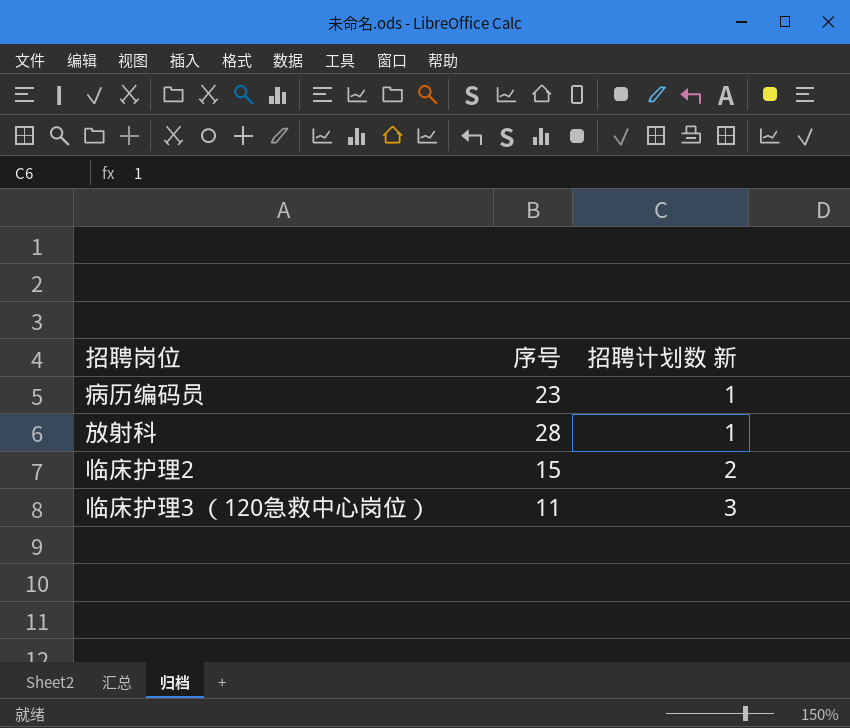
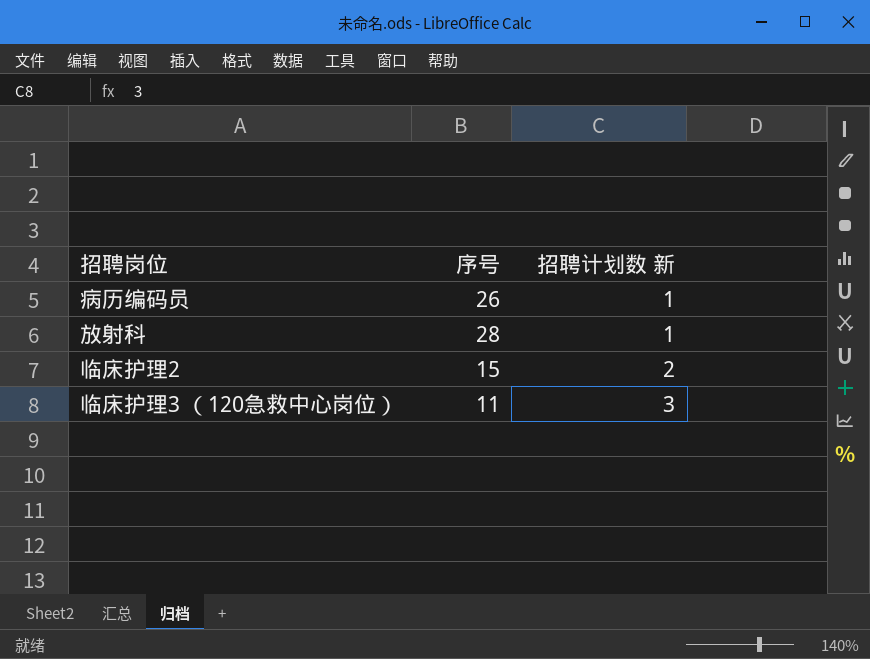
病历编码员 | 序号: 23 -> 26

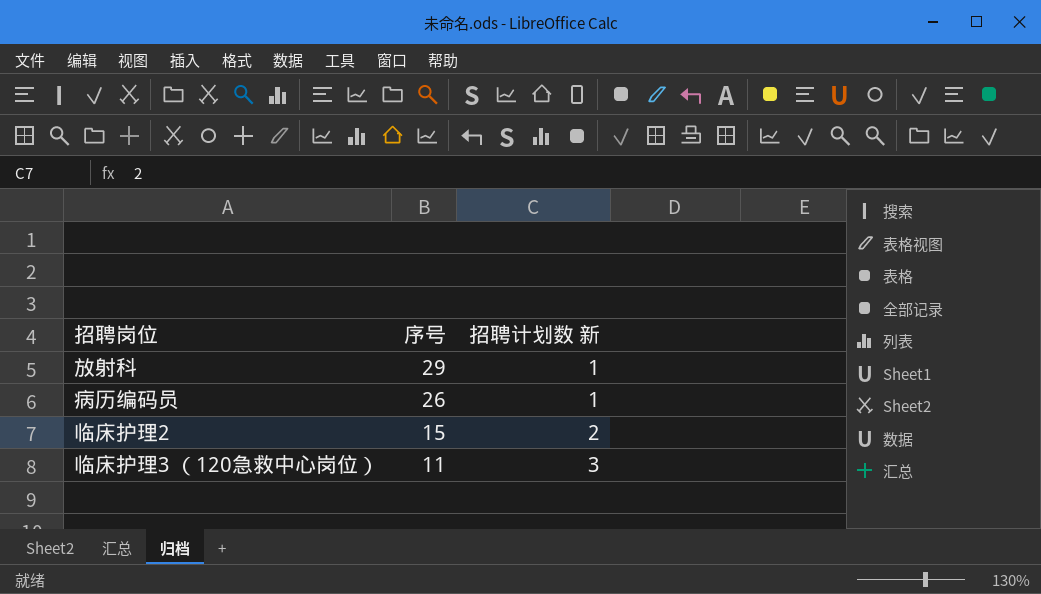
row order: 招聘计划数 新 ascending -> 序号 descending
放射科 | 序号: 28 -> 29

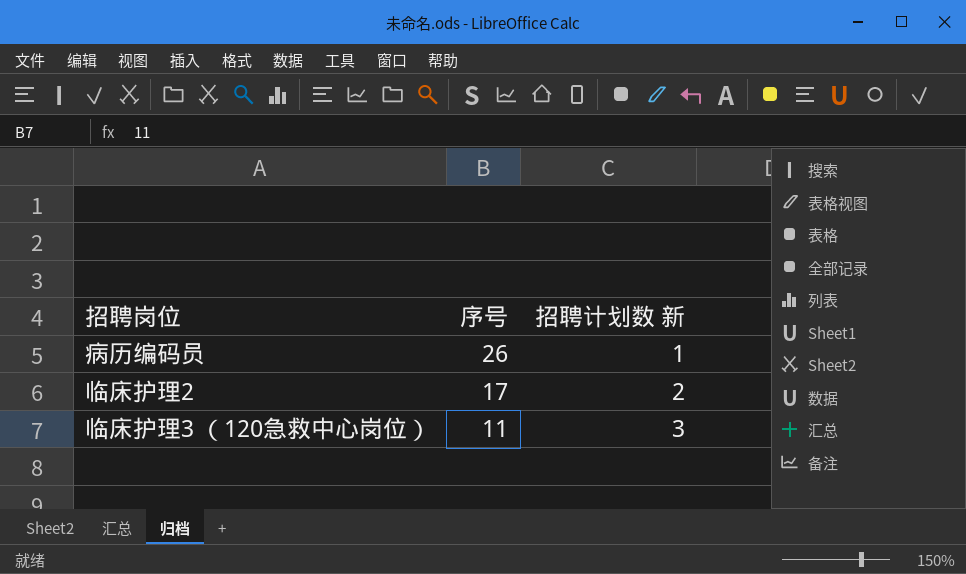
row 放射科: 29 | 1 -> none
临床护理2 | 序号: 15 -> 17

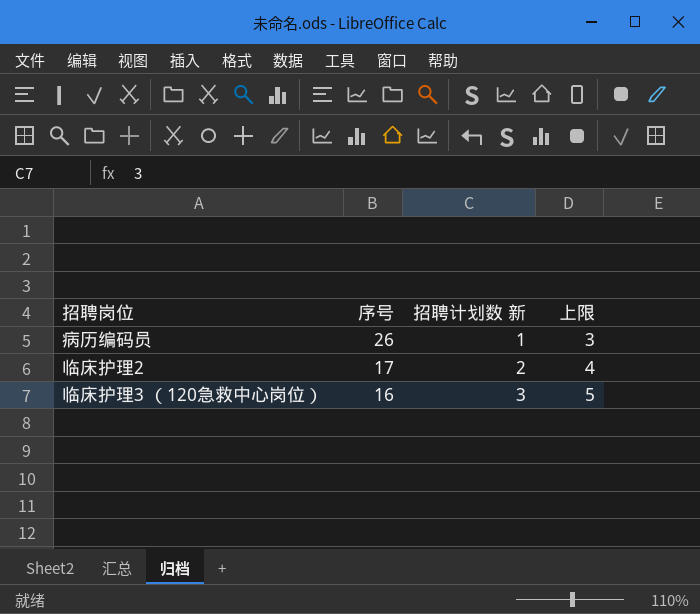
column 上限 | formula: none -> [招聘计划数 新] + 2
临床护理3 （120急救中心岗位） | 序号: 11 -> 16

